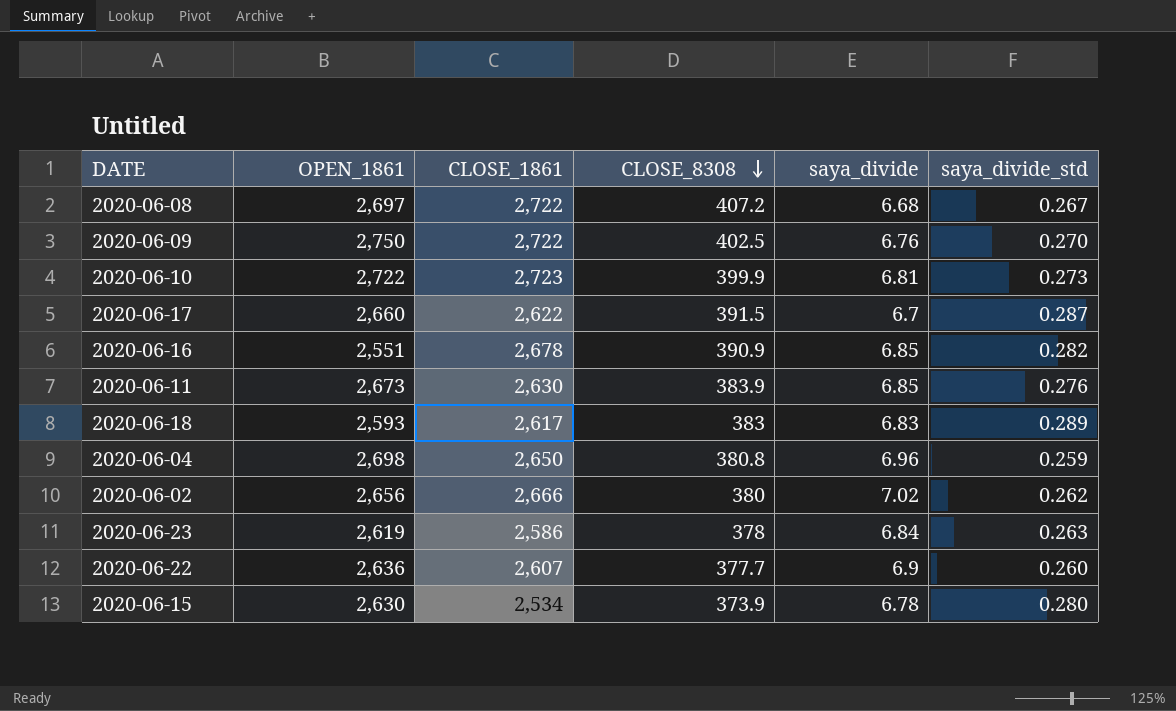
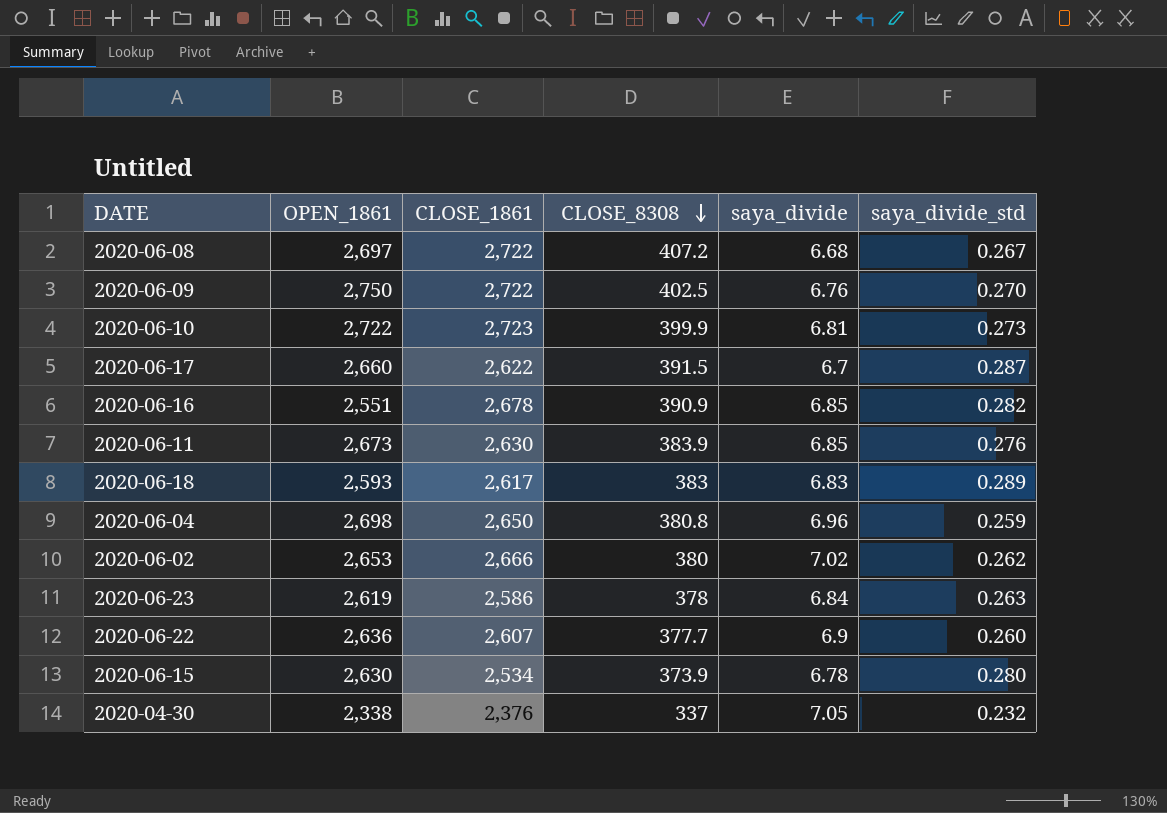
2020-06-02 | OPEN_1861: 2,656 -> 2,653
row 2020-04-30: none -> 2,338 | 2,376 | 337 | 7.05 | 0.232

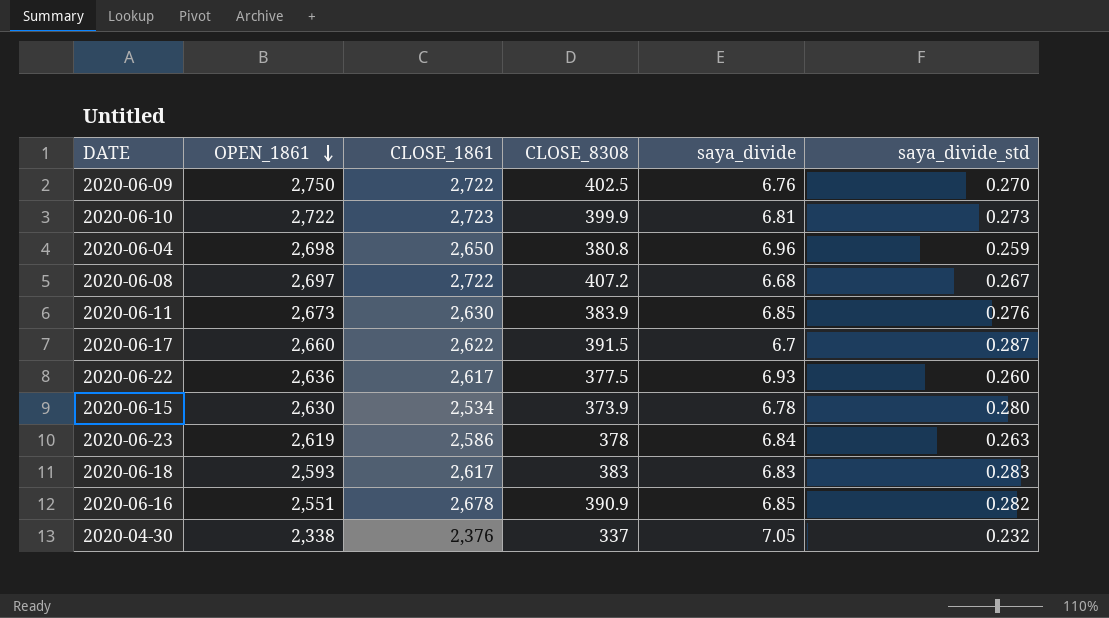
row order: CLOSE_8308 descending -> OPEN_1861 descending
row 2020-06-02: 2,653 | 2,666 | 380 | 7.02 | 0.262 -> none
2020-06-22 | CLOSE_1861: 2,607 -> 2,617
2020-06-22 | CLOSE_8308: 377.7 -> 377.5
2020-06-22 | saya_divide: 6.9 -> 6.93
2020-06-18 | saya_divide_std: 0.289 -> 0.283

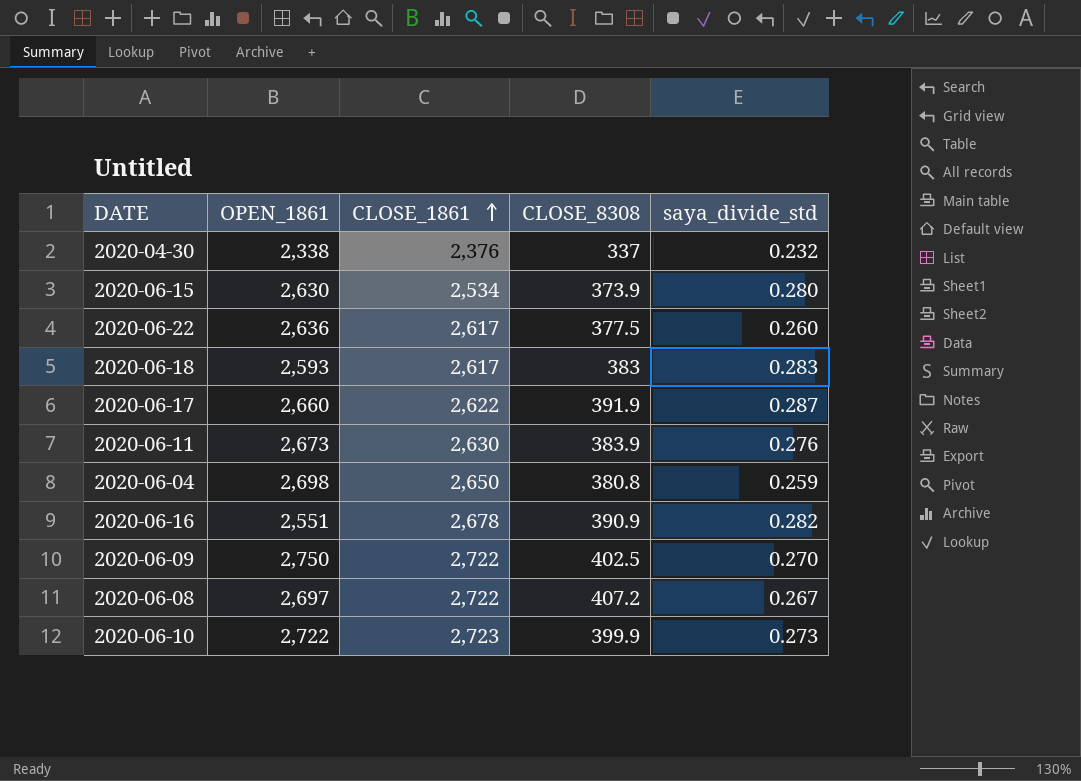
row order: OPEN_1861 descending -> CLOSE_1861 ascending
column saya_divide | formula: [CLOSE_1861] / [CLOSE_8308] -> none
row 2020-06-23: 2,619 | 2,586 | 378 | 6.84 | 0.263 -> none
2020-06-17 | CLOSE_8308: 391.5 -> 391.9

